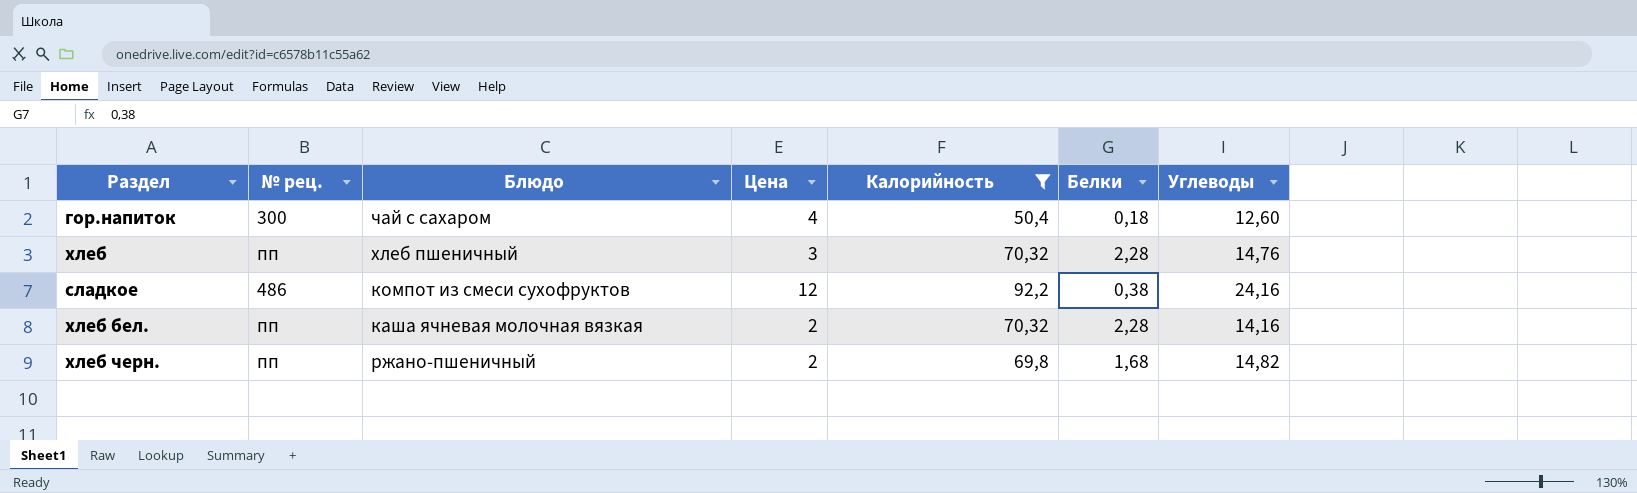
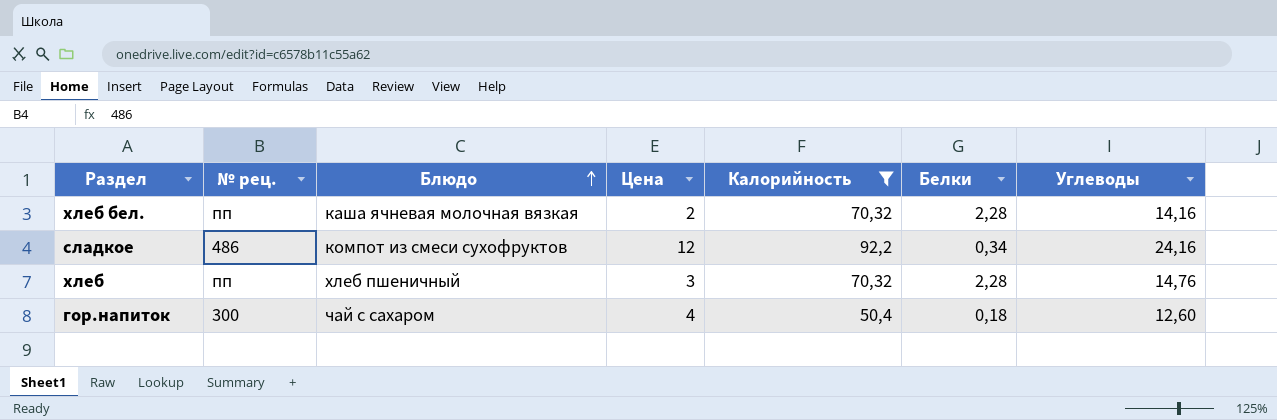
row order: none -> Блюдо ascending
row хлеб черн.: пп | ржано-пшеничный | 2 | 69,8 | 1,68 | 14,82 -> none
сладкое | Белки: 0,38 -> 0,34

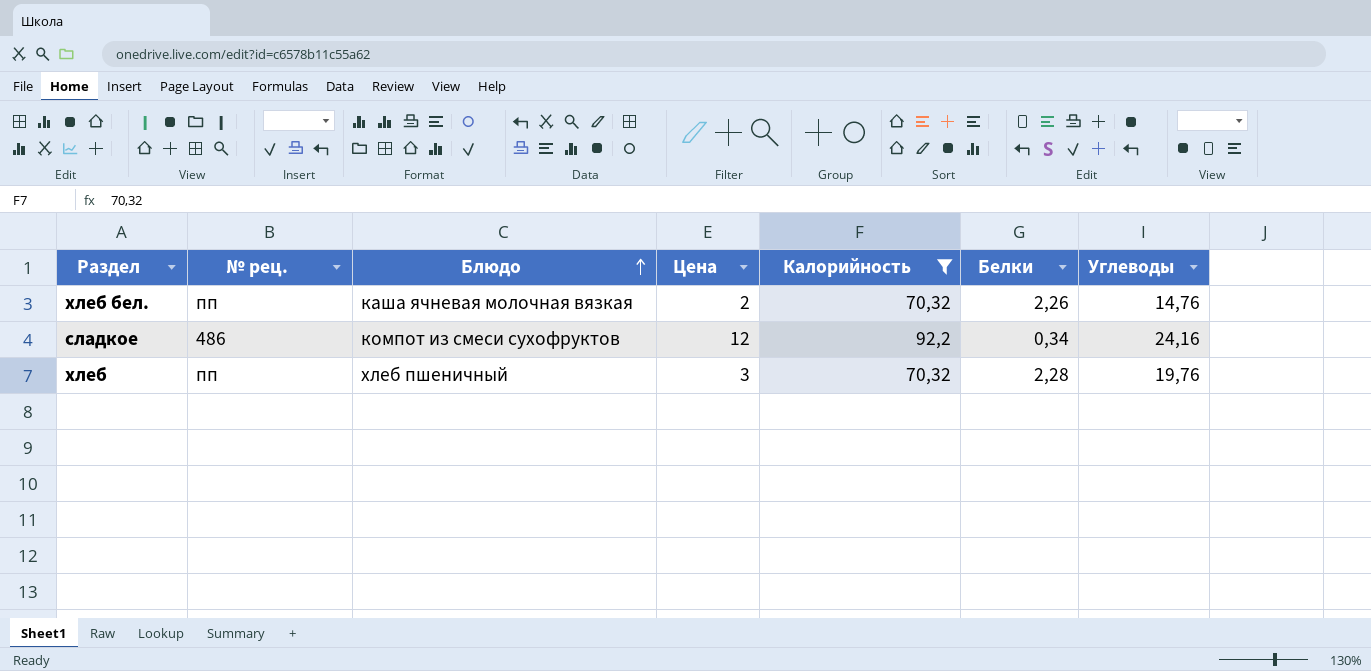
row гор.напиток: 300 | чай с сахаром | 4 | 50,4 | 0,18 | 12,60 -> none
хлеб бел. | Белки: 2,28 -> 2,26
хлеб бел. | Углеводы: 14,16 -> 14,76
хлеб | Углеводы: 14,76 -> 19,76

